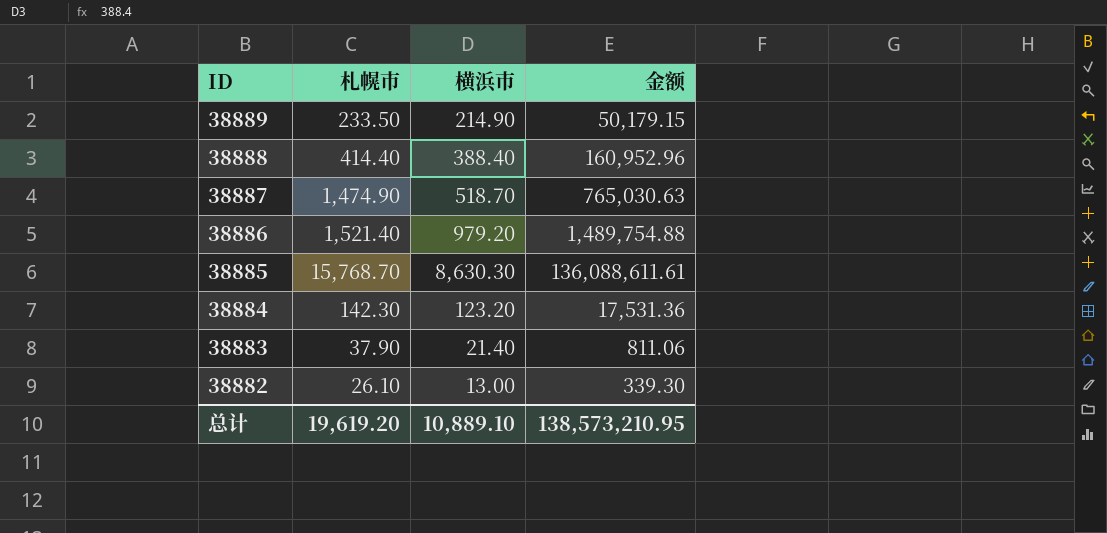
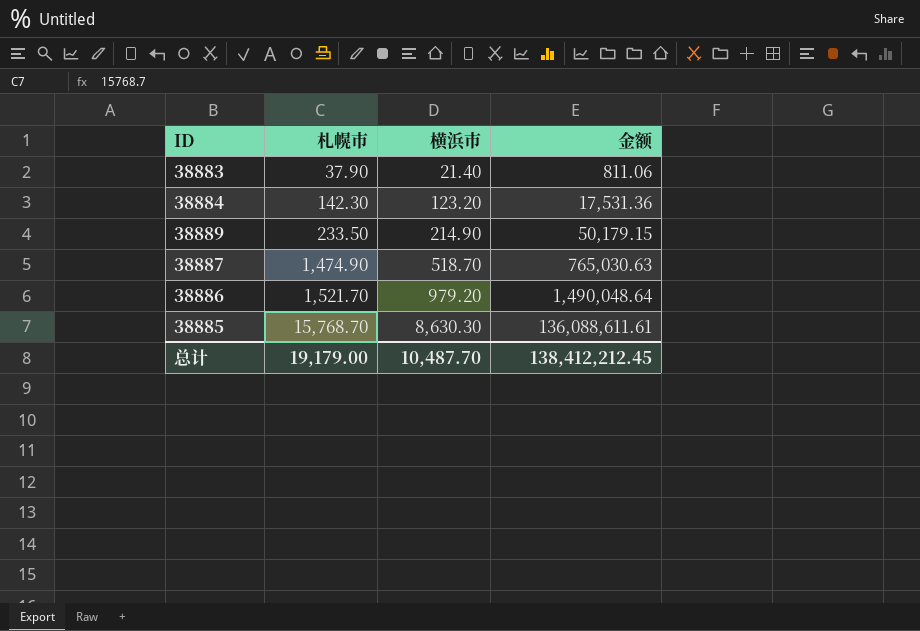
row order: ID descending -> 札幌市 ascending
row 38888: 414.40 | 388.40 | 160,952.96 -> none
row 38882: 26.10 | 13.00 | 339.30 -> none
38886 | 札幌市: 1,521.40 -> 1,521.70
38886 | 金额: 1,489,754.88 -> 1,490,048.64
总计 | 札幌市: 19,619.20 -> 19,179.00
总计 | 横浜市: 10,889.10 -> 10,487.70
总计 | 金额: 138,573,210.95 -> 138,412,212.45

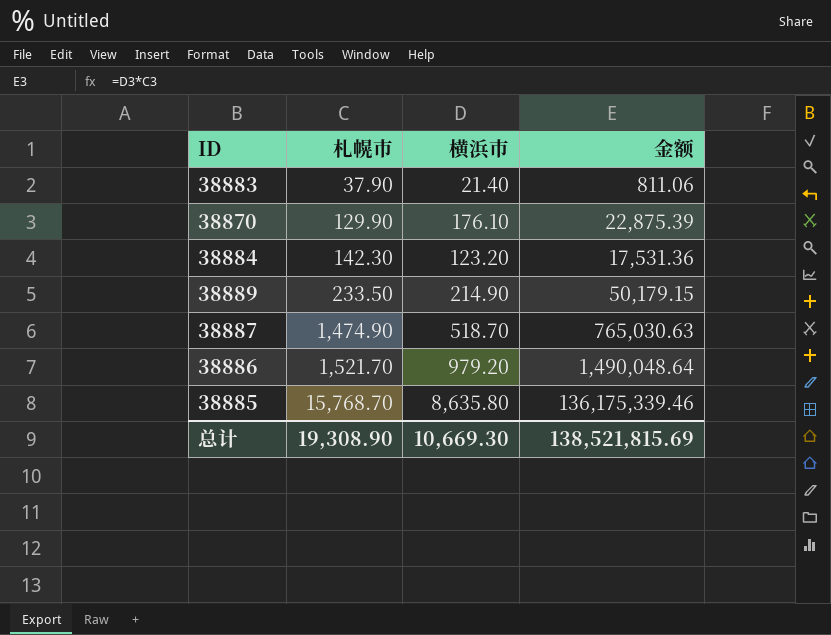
row 38870: none -> 129.90 | 176.10 | 22,875.39
38885 | 横浜市: 8,630.30 -> 8,635.80
38885 | 金额: 136,088,611.61 -> 136,175,339.46
总计 | 札幌市: 19,179.00 -> 19,308.90
总计 | 横浜市: 10,487.70 -> 10,669.30
总计 | 金额: 138,412,212.45 -> 138,521,815.69

